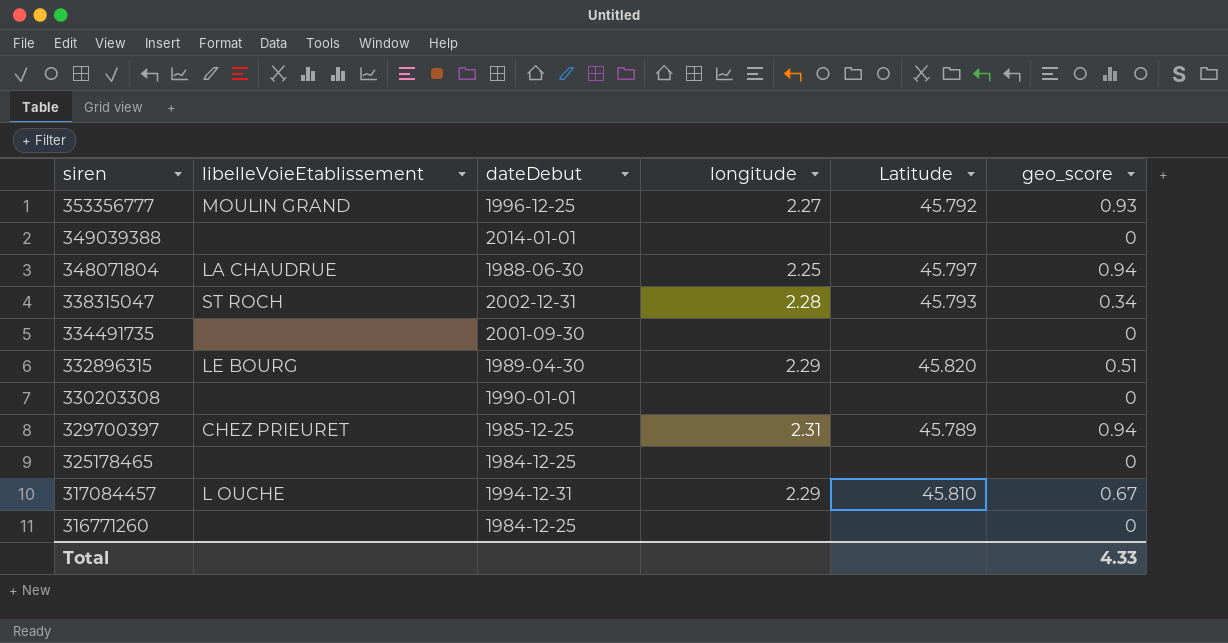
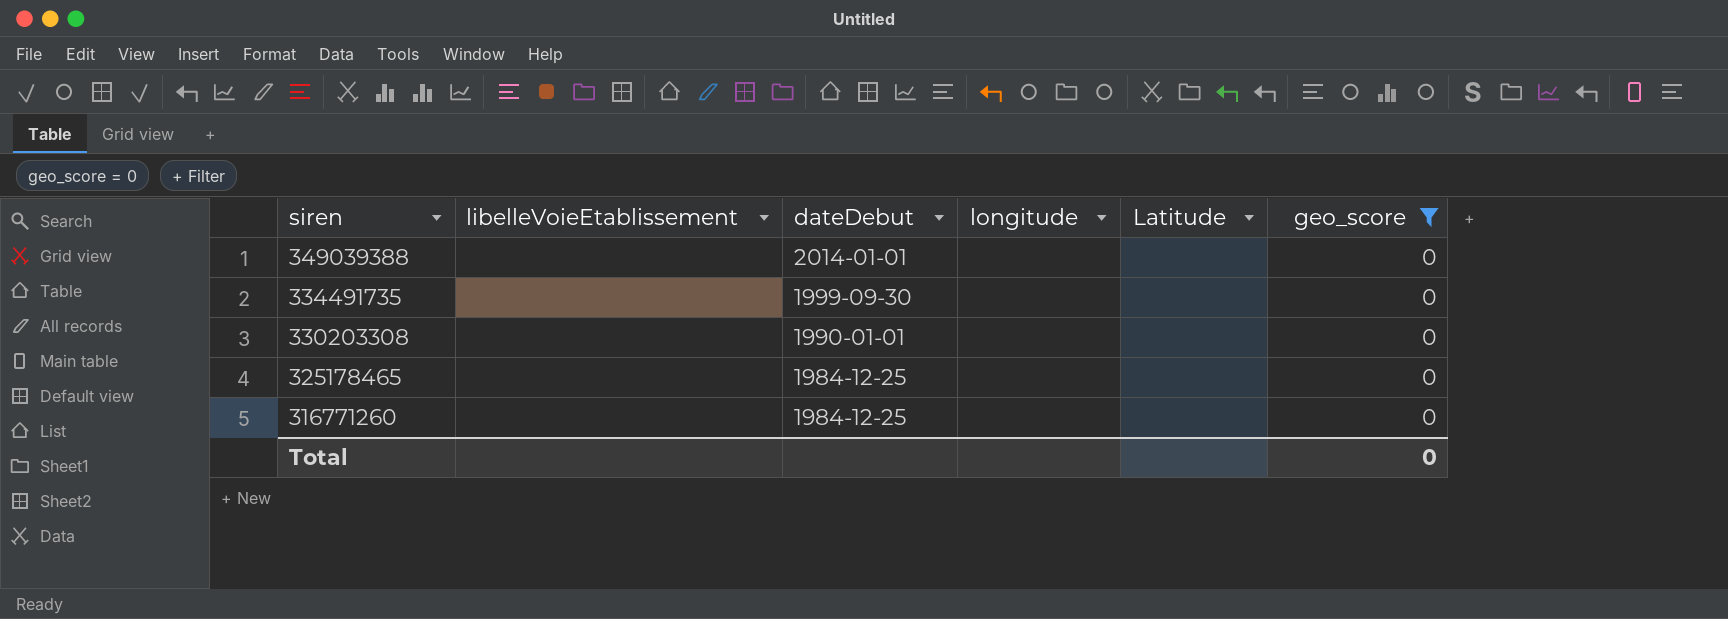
filter: none -> geo_score = 0
334491735 | dateDebut: 2001-09-30 -> 1999-09-30
Total | geo_score: 4.33 -> 0

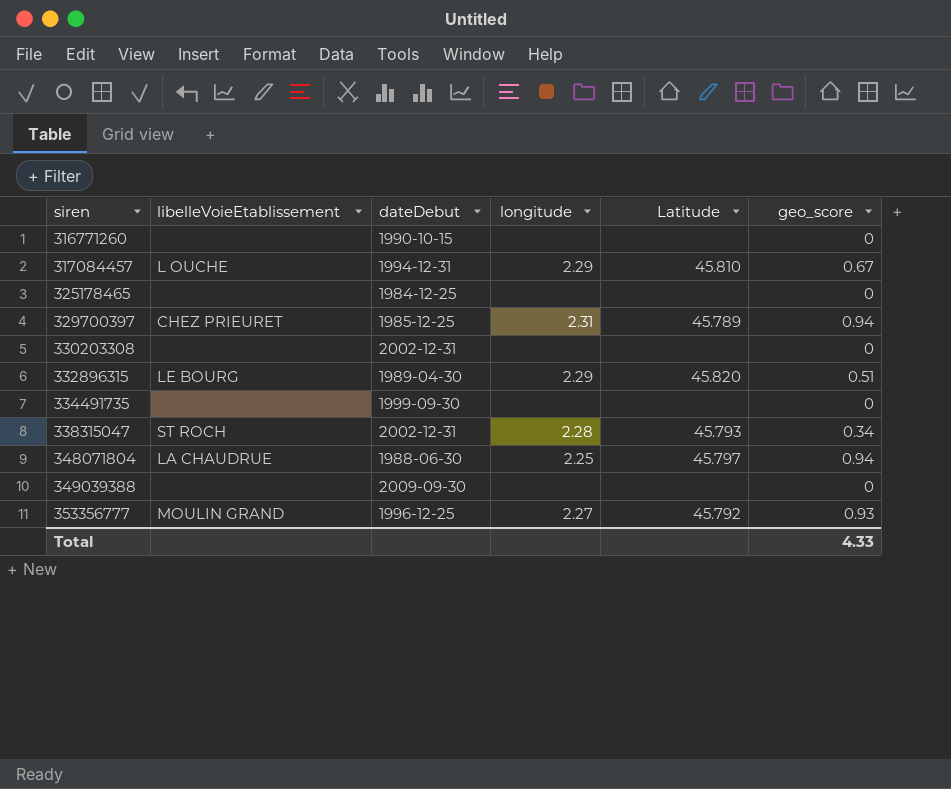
filter: geo_score = 0 -> none
row order: siren descending -> siren ascending
316771260 | dateDebut: 1984-12-25 -> 1990-10-15
330203308 | dateDebut: 1990-01-01 -> 2002-12-31
349039388 | dateDebut: 2014-01-01 -> 2009-09-30
Total | geo_score: 0 -> 4.33

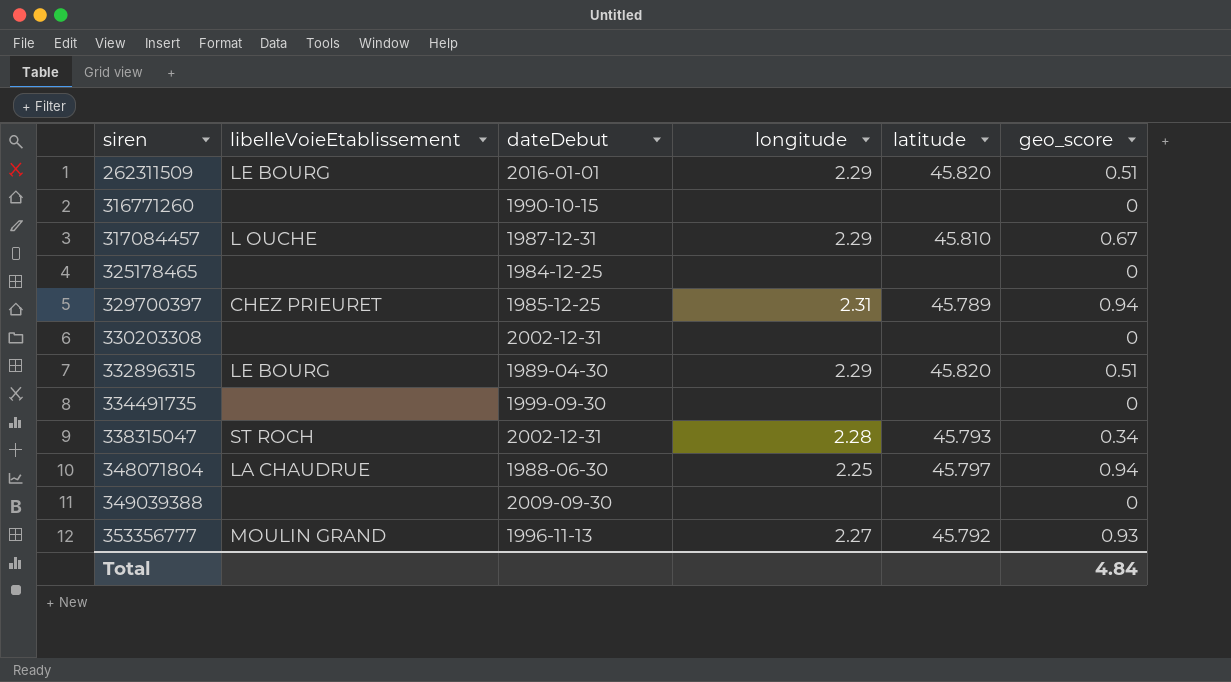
column name: Latitude -> latitude
row 262311509: none -> LE BOURG | 2016-01-01 | 2.29 | 45.820 | 0.51
317084457 | dateDebut: 1994-12-31 -> 1987-12-31
353356777 | dateDebut: 1996-12-25 -> 1996-11-13
Total | geo_score: 4.33 -> 4.84

